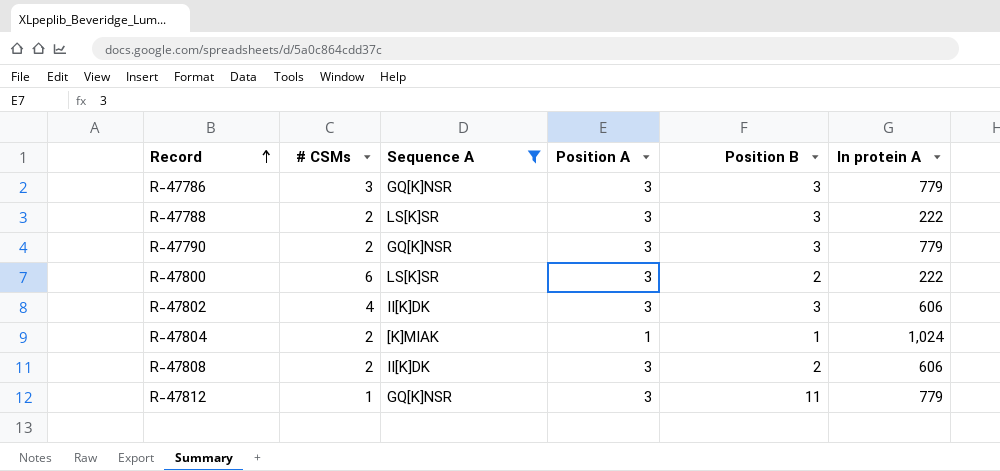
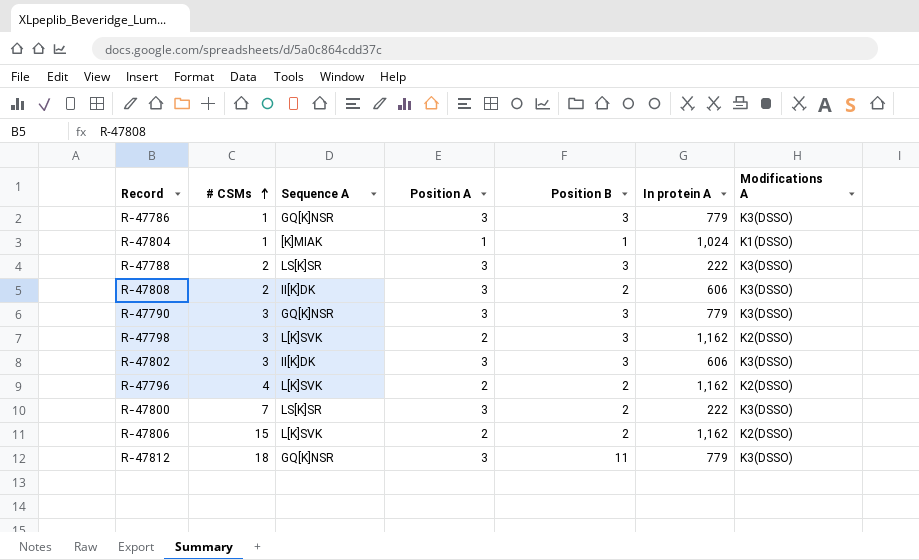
filter: Sequence A != L[K]SVK -> none
row order: Record ascending -> # CSMs ascending
column Modifications A | position: none -> 7
R-47786 | # CSMs: 3 -> 1
R-47804 | # CSMs: 2 -> 1
R-47790 | # CSMs: 2 -> 3
R-47802 | # CSMs: 4 -> 3
R-47800 | # CSMs: 6 -> 7
R-47812 | # CSMs: 1 -> 18

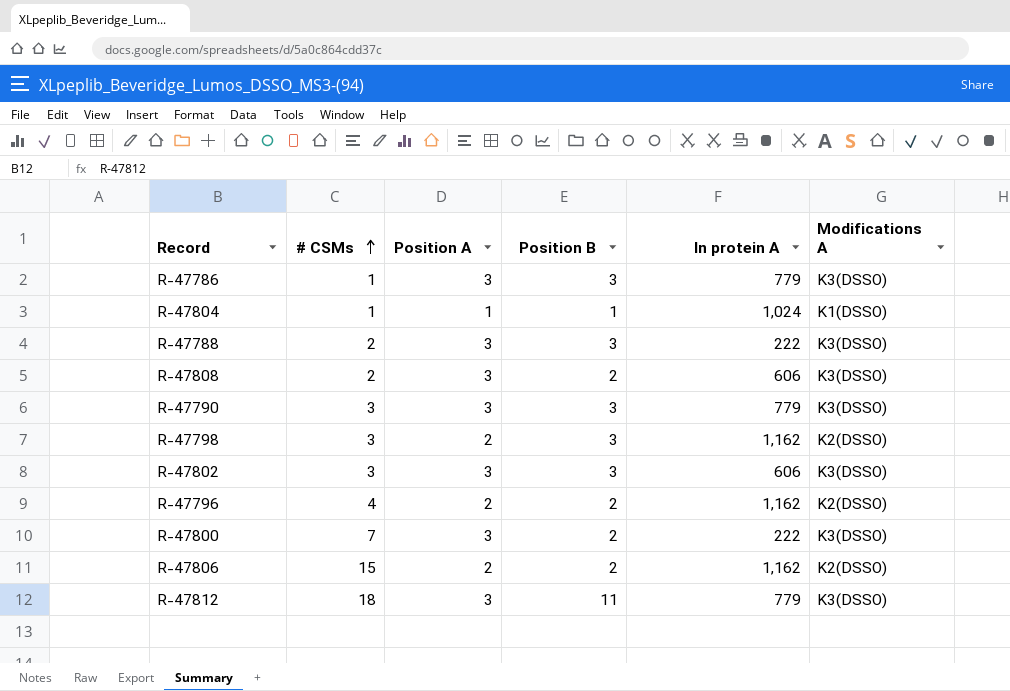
column Sequence A | position: 3 -> none

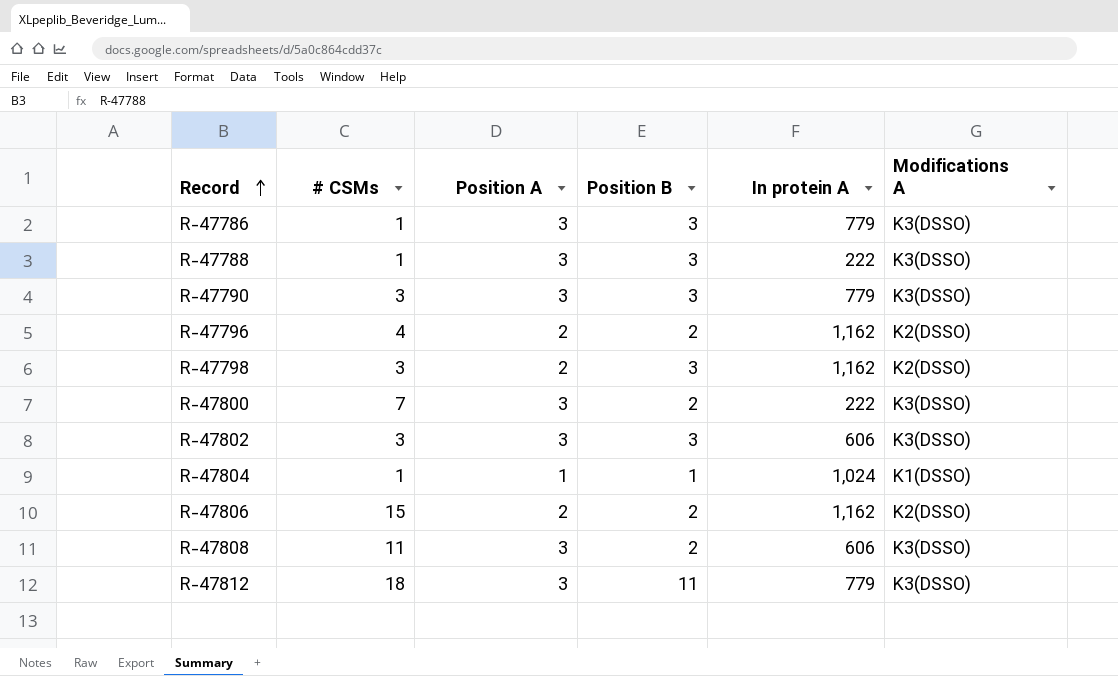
row order: # CSMs ascending -> Record ascending
R-47788 | # CSMs: 2 -> 1
R-47808 | # CSMs: 2 -> 11

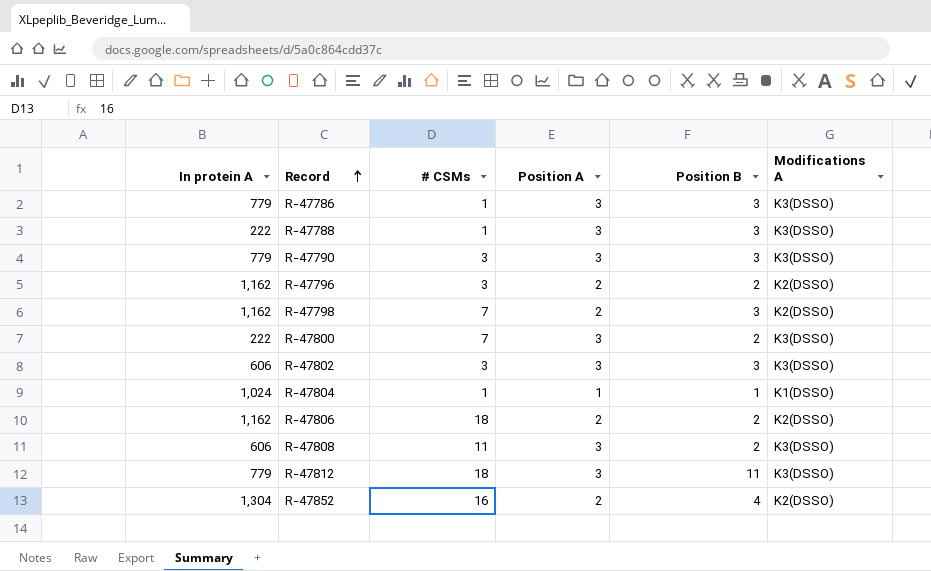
column In protein A | position: 5 -> 1
R-47796 | # CSMs: 4 -> 3
R-47798 | # CSMs: 3 -> 7
R-47806 | # CSMs: 15 -> 18
row R-47852: none -> 1,304 | 16 | 2 | 4 | K2(DSSO)

